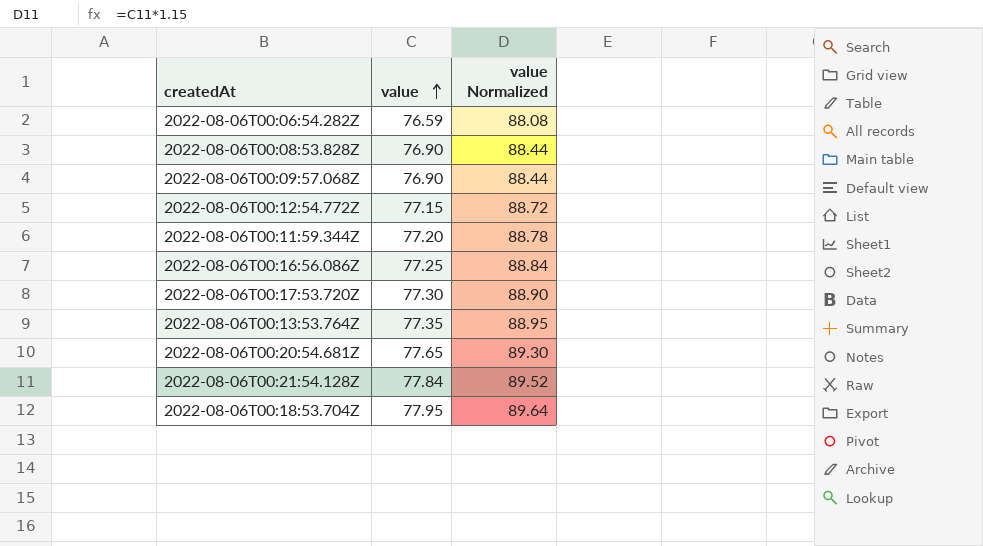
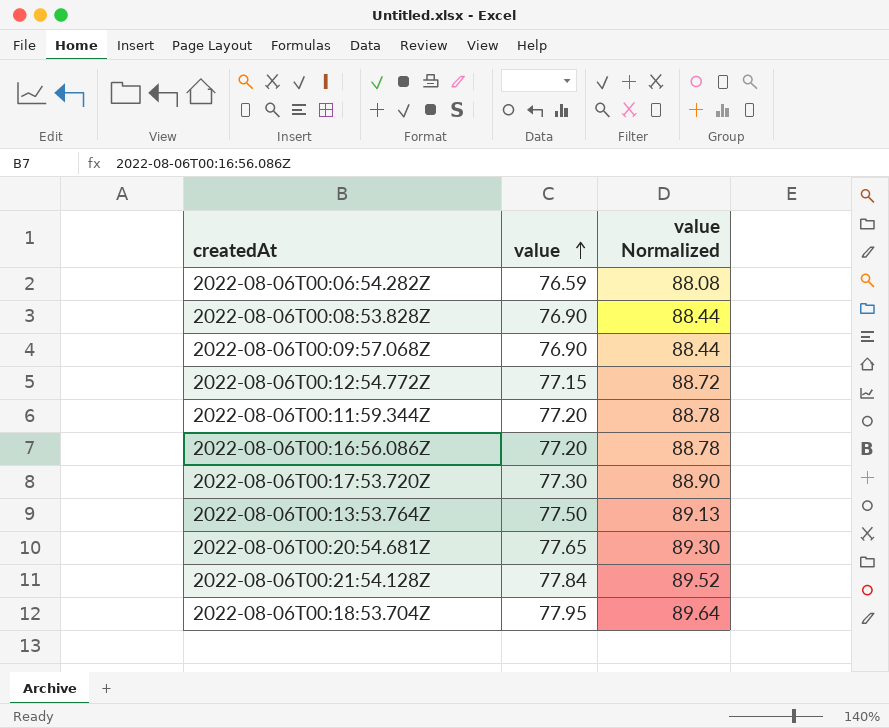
2022-08-06T00:16:56.086Z | value: 77.25 -> 77.20
2022-08-06T00:16:56.086Z | value Normalized: 88.84 -> 88.78
2022-08-06T00:13:53.764Z | value: 77.35 -> 77.50
2022-08-06T00:13:53.764Z | value Normalized: 88.95 -> 89.13

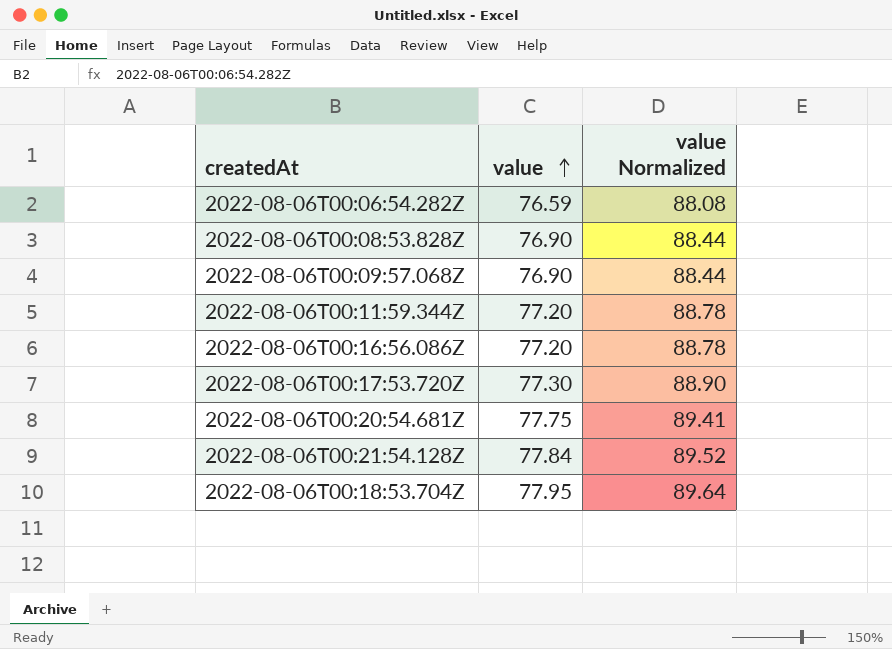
row 2022-08-06T00:12:54.772Z: 77.15 | 88.72 -> none
row 2022-08-06T00:13:53.764Z: 77.50 | 89.13 -> none
2022-08-06T00:20:54.681Z | value: 77.65 -> 77.75
2022-08-06T00:20:54.681Z | value Normalized: 89.30 -> 89.41

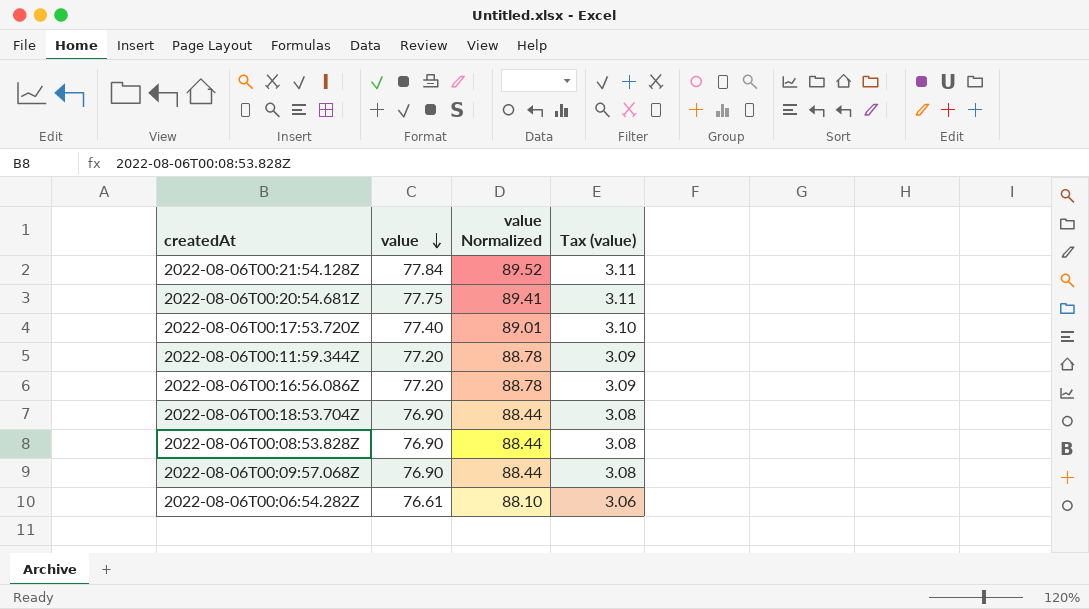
row order: value ascending -> value descending
column Tax (value) | formula: none -> [value] * 0.04
2022-08-06T00:17:53.720Z | value: 77.30 -> 77.40
2022-08-06T00:17:53.720Z | value Normalized: 88.90 -> 89.01
2022-08-06T00:18:53.704Z | value: 77.95 -> 76.90
2022-08-06T00:18:53.704Z | value Normalized: 89.64 -> 88.44
2022-08-06T00:06:54.282Z | value: 76.59 -> 76.61
2022-08-06T00:06:54.282Z | value Normalized: 88.08 -> 88.10

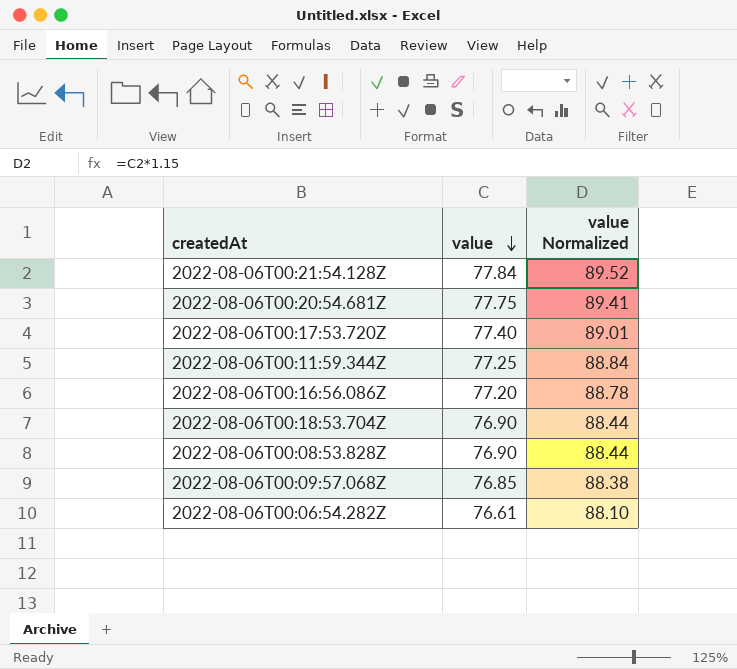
column Tax (value) | formula: [value] * 0.04 -> none
2022-08-06T00:11:59.344Z | value: 77.20 -> 77.25
2022-08-06T00:11:59.344Z | value Normalized: 88.78 -> 88.84
2022-08-06T00:09:57.068Z | value: 76.90 -> 76.85
2022-08-06T00:09:57.068Z | value Normalized: 88.44 -> 88.38

